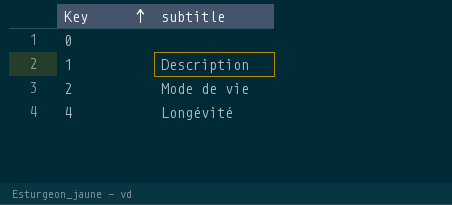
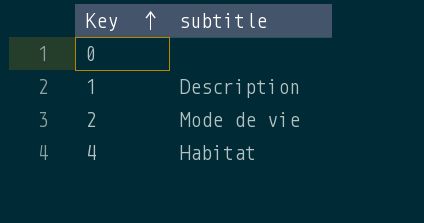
4 | subtitle: Longévité -> Habitat

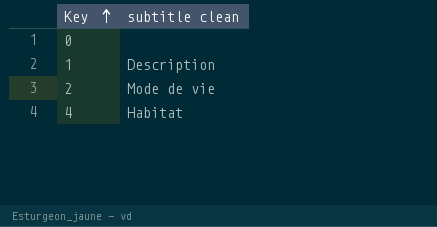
column name: subtitle -> subtitle clean

